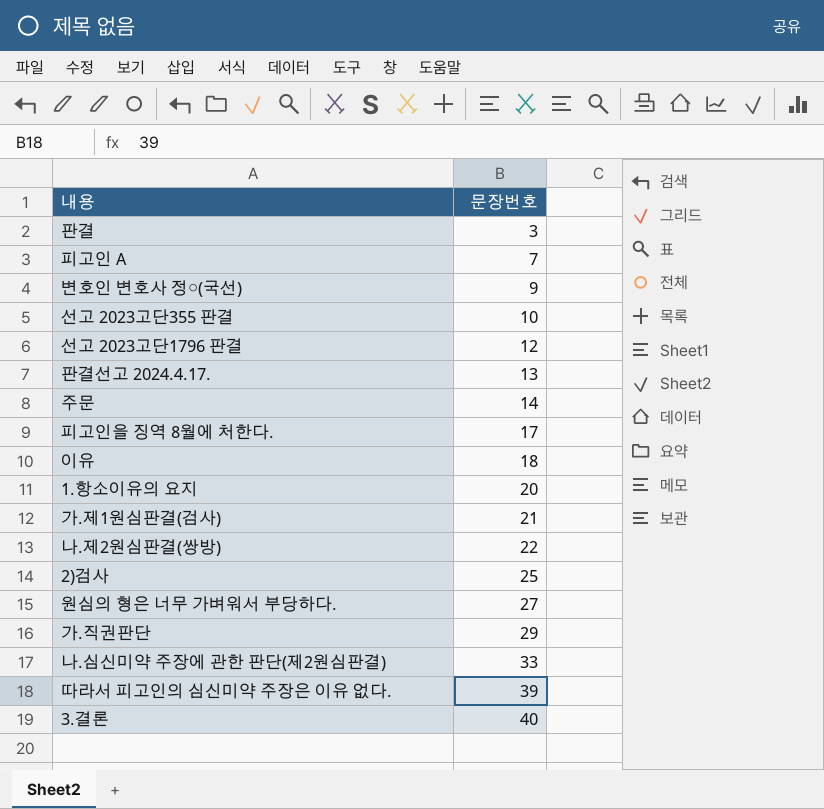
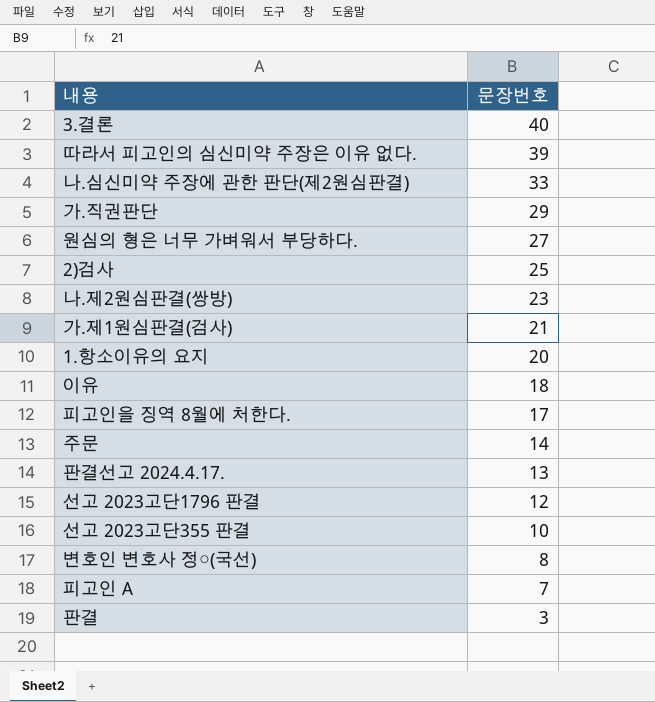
row order: 문장번호 ascending -> 문장번호 descending
나.제2원심판결(쌍방) | 문장번호: 22 -> 23
변호인 변호사 정○(국선) | 문장번호: 9 -> 8

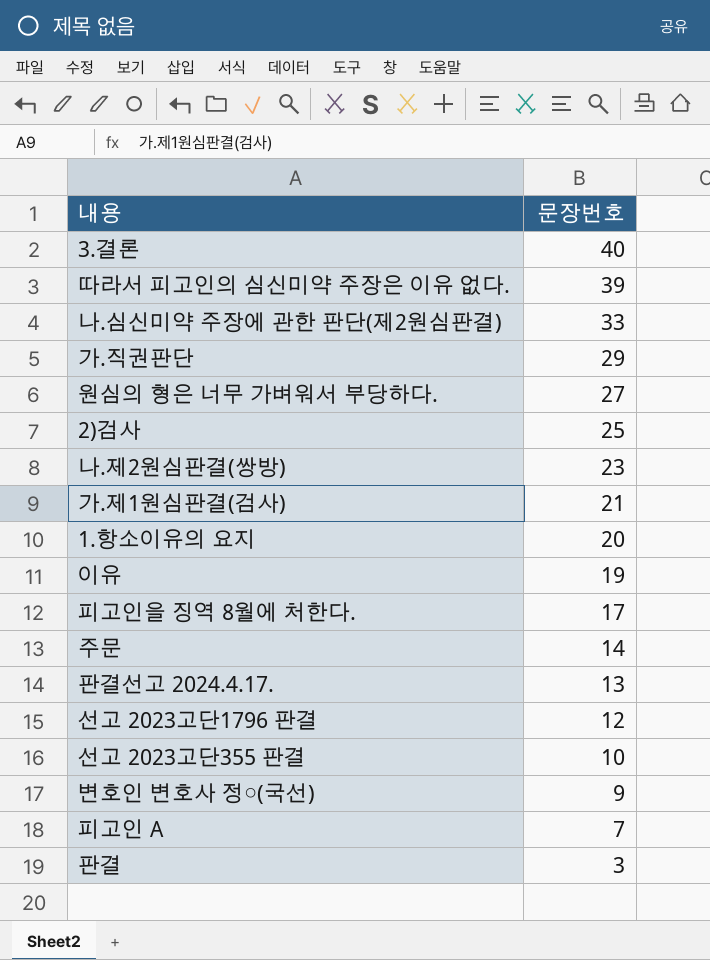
이유 | 문장번호: 18 -> 19
변호인 변호사 정○(국선) | 문장번호: 8 -> 9

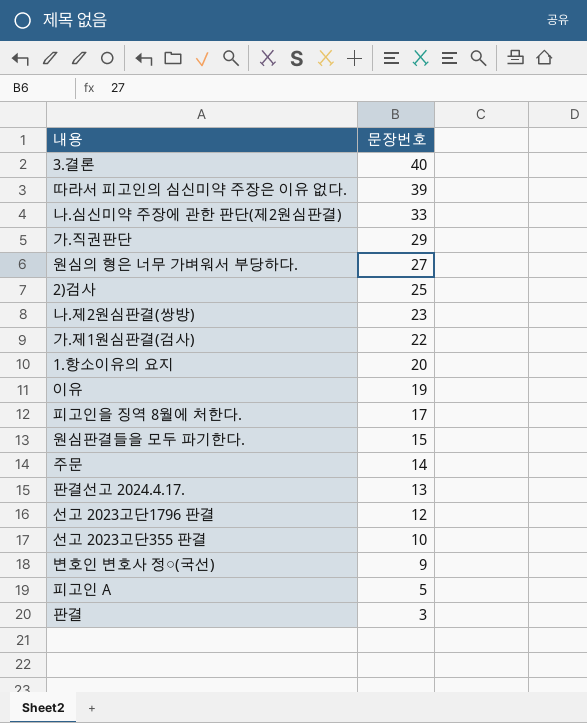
가.제1원심판결(검사) | 문장번호: 21 -> 22
row 원심판결들을 모두 파기한다.: none -> 15
피고인 A | 문장번호: 7 -> 5

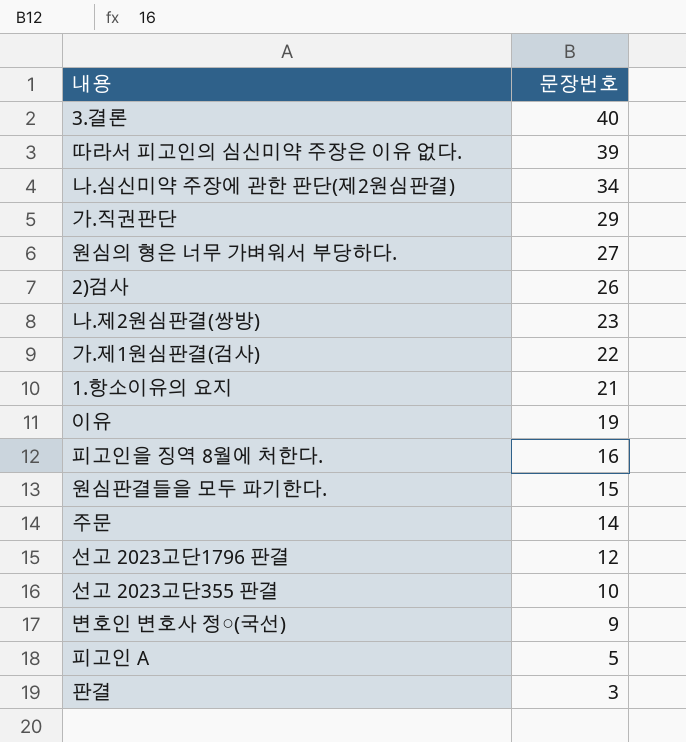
row 판결선고 2024.4.17.: 13 -> none
나.심신미약 주장에 관한 판단(제2원심판결) | 문장번호: 33 -> 34
2)검사 | 문장번호: 25 -> 26
1.항소이유의 요지 | 문장번호: 20 -> 21
피고인을 징역 8월에 처한다. | 문장번호: 17 -> 16

